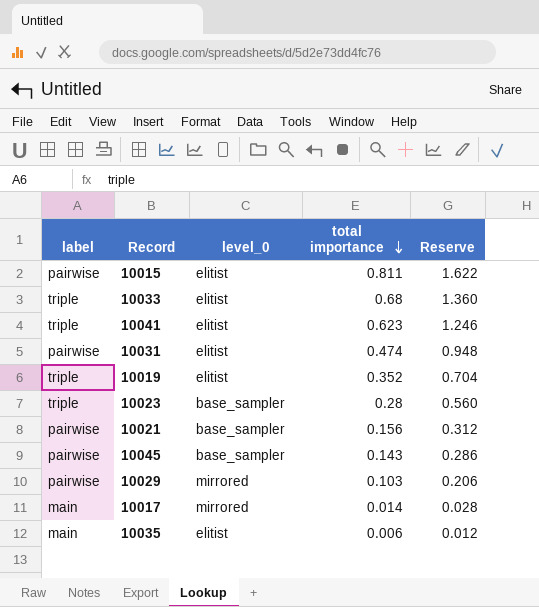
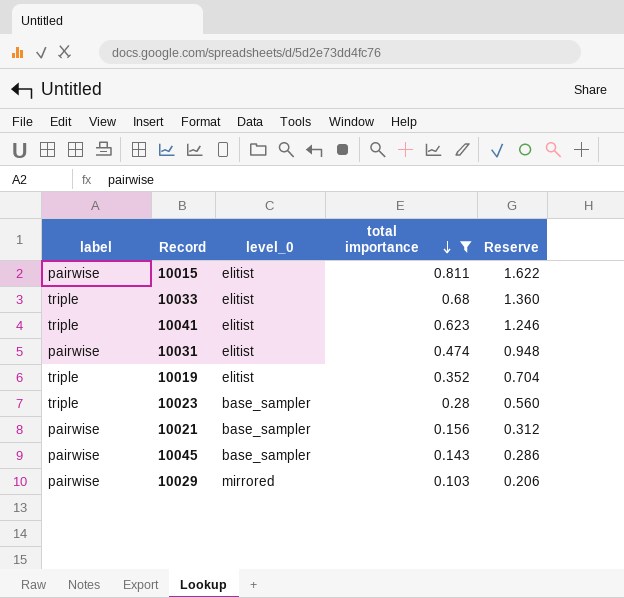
filter: none -> total importance >= 0.103

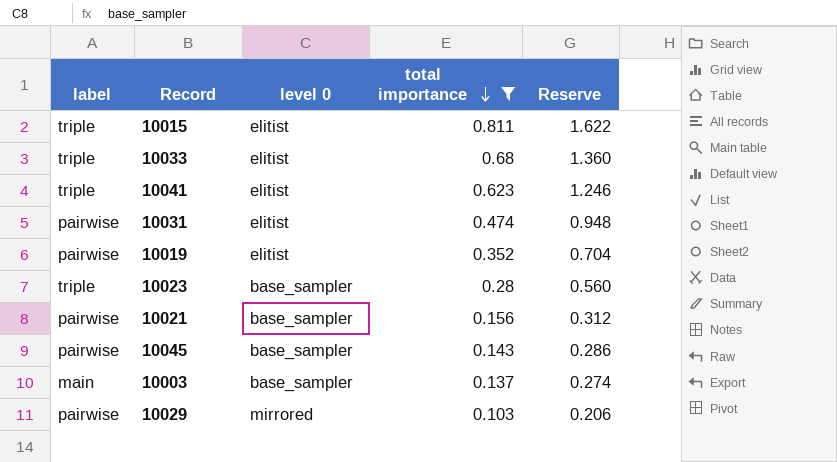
column name: level_0 -> level 0
10015 | label: pairwise -> triple
10019 | label: triple -> pairwise
row 10003: none -> main | base_sampler | 0.137 | 0.274

